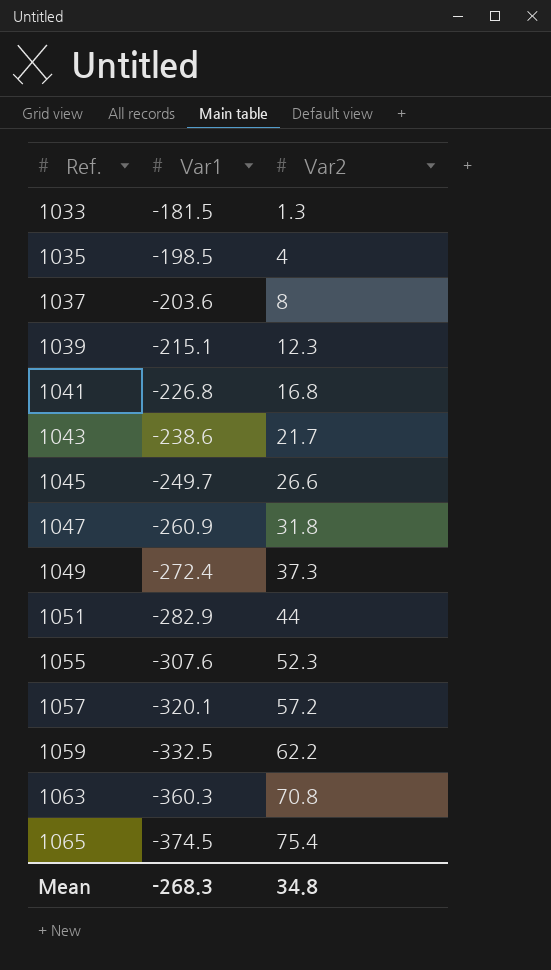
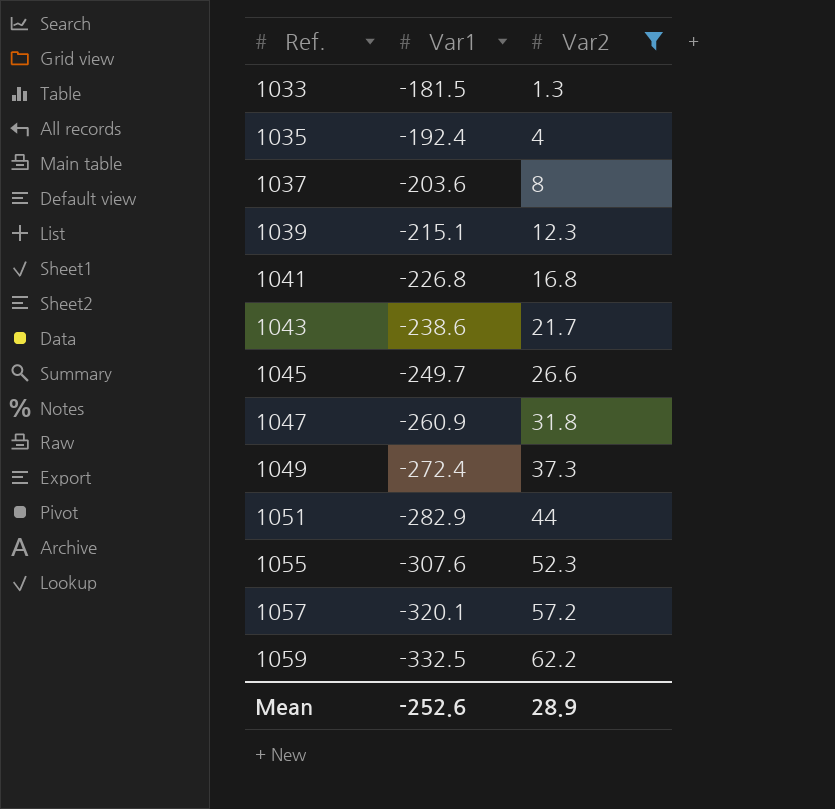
filter: none -> Var2 <= 62.2
1035 | Var1: -198.5 -> -192.4
Mean | Var1: -268.3 -> -252.6
Mean | Var2: 34.8 -> 28.9

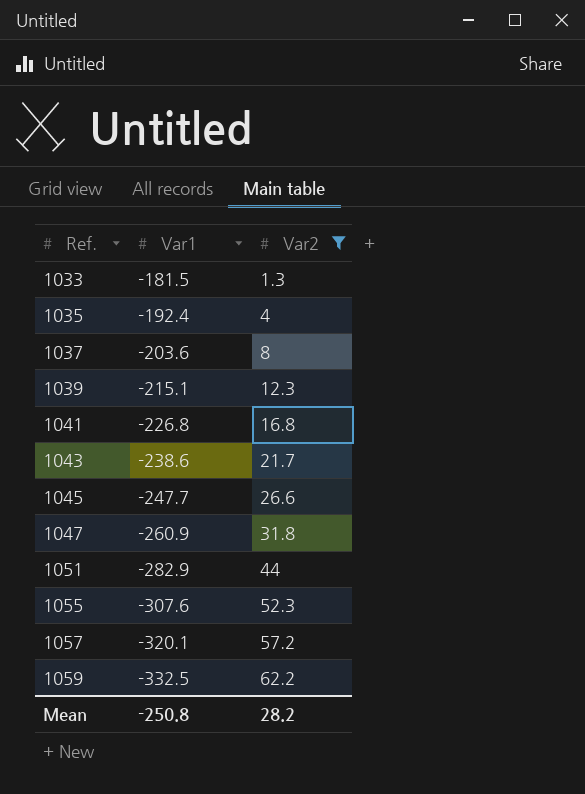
row 1049: -272.4 | 37.3 -> none
1045 | Var1: -249.7 -> -247.7
Mean | Var1: -252.6 -> -250.8
Mean | Var2: 28.9 -> 28.2

